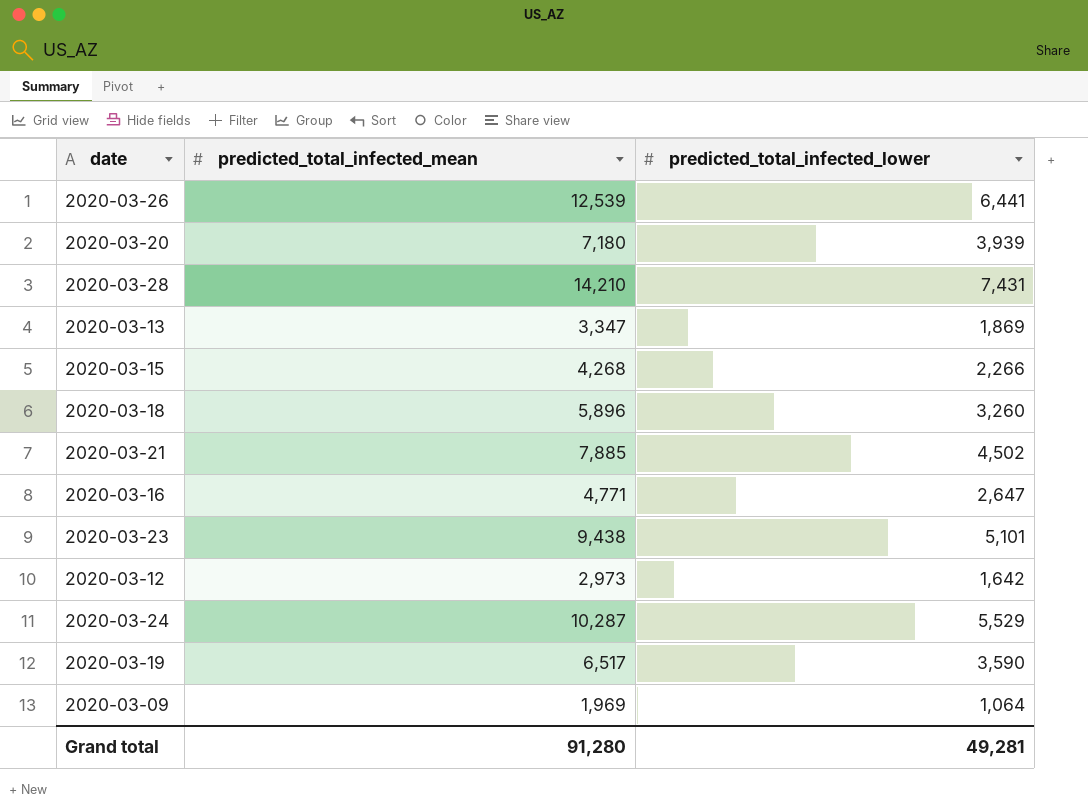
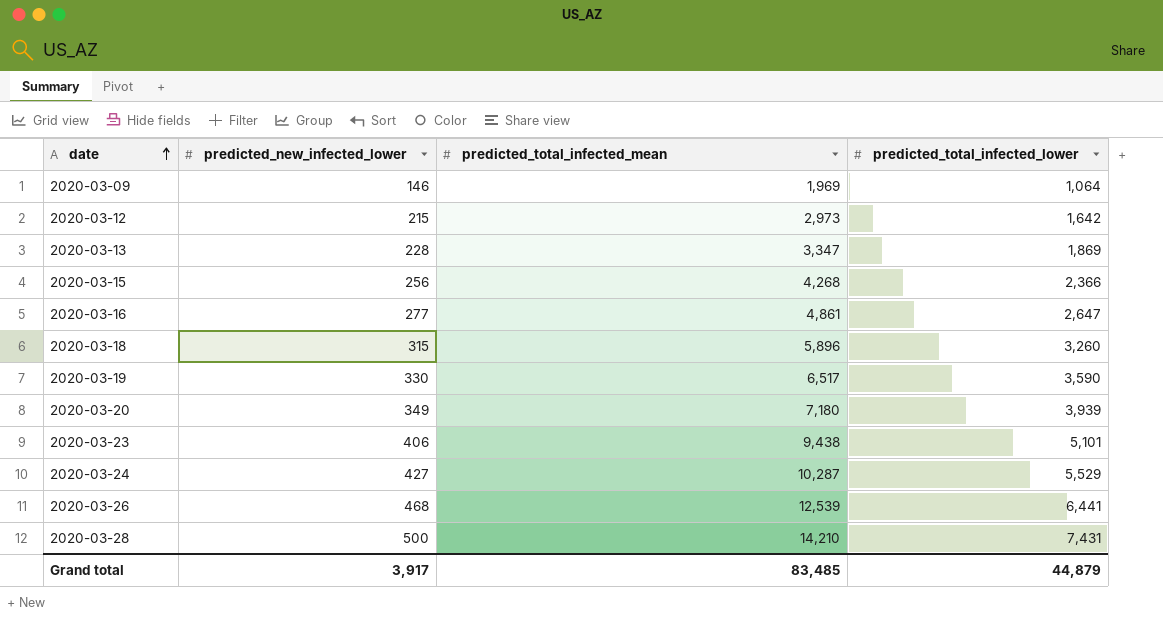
row order: none -> date ascending
column predicted_new_infected_lower | position: none -> 2
row 2020-03-21: 7,885 | 4,502 -> none
2020-03-15 | predicted_total_infected_lower: 2,266 -> 2,366
2020-03-16 | predicted_total_infected_mean: 4,771 -> 4,861
Grand total | predicted_total_infected_mean: 91,280 -> 83,485
Grand total | predicted_total_infected_lower: 49,281 -> 44,879

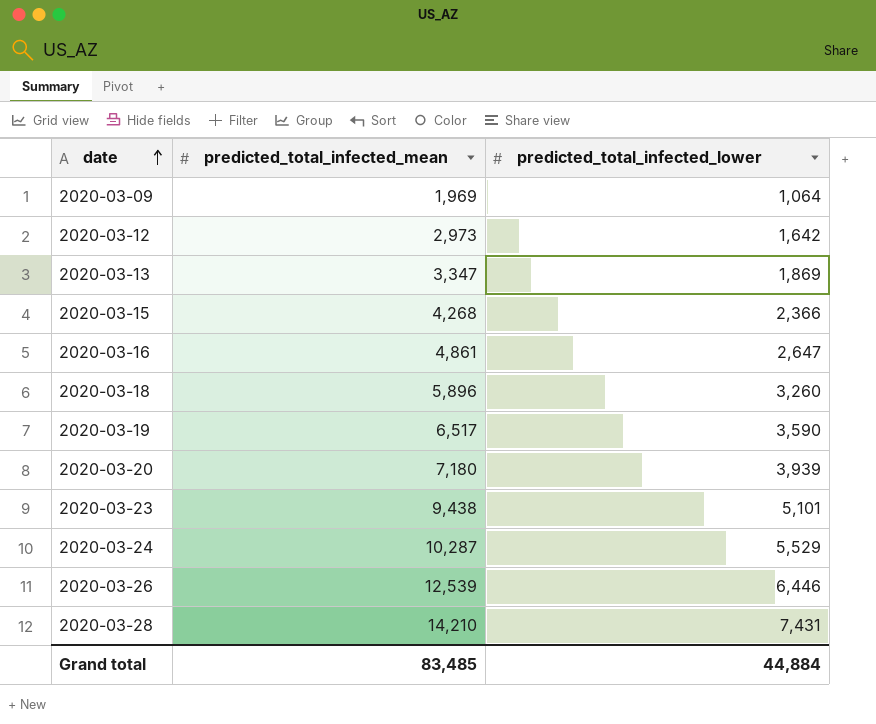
column predicted_new_infected_lower | position: 2 -> none
2020-03-26 | predicted_total_infected_lower: 6,441 -> 6,446
Grand total | predicted_total_infected_lower: 44,879 -> 44,884

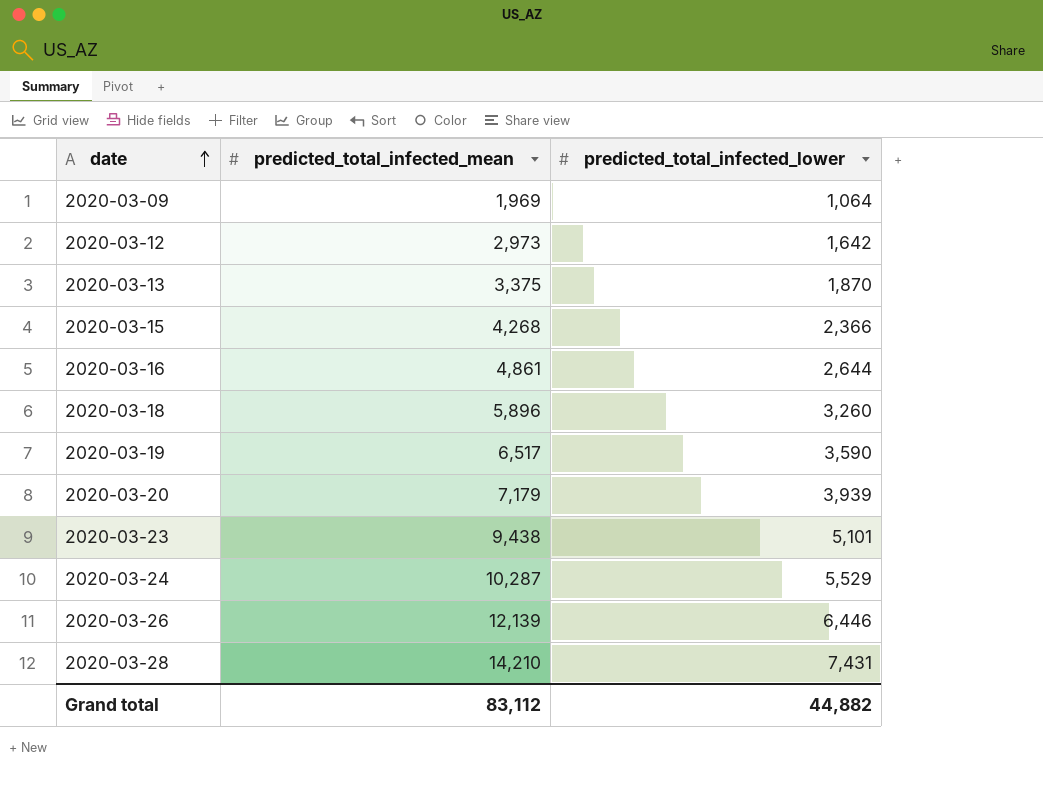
2020-03-13 | predicted_total_infected_mean: 3,347 -> 3,375
2020-03-13 | predicted_total_infected_lower: 1,869 -> 1,870
2020-03-16 | predicted_total_infected_lower: 2,647 -> 2,644
2020-03-20 | predicted_total_infected_mean: 7,180 -> 7,179
2020-03-26 | predicted_total_infected_mean: 12,539 -> 12,139
Grand total | predicted_total_infected_mean: 83,485 -> 83,112
Grand total | predicted_total_infected_lower: 44,884 -> 44,882

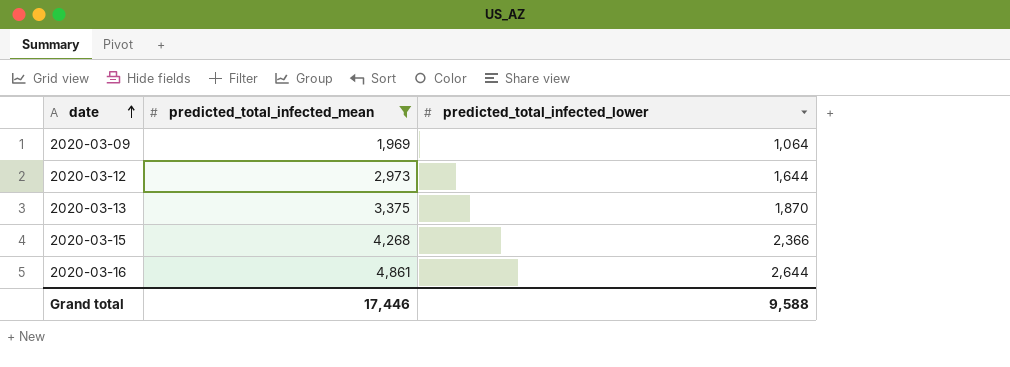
filter: none -> predicted_total_infected_mean <= 4,861
2020-03-12 | predicted_total_infected_lower: 1,642 -> 1,644
Grand total | predicted_total_infected_mean: 83,112 -> 17,446
Grand total | predicted_total_infected_lower: 44,882 -> 9,588

